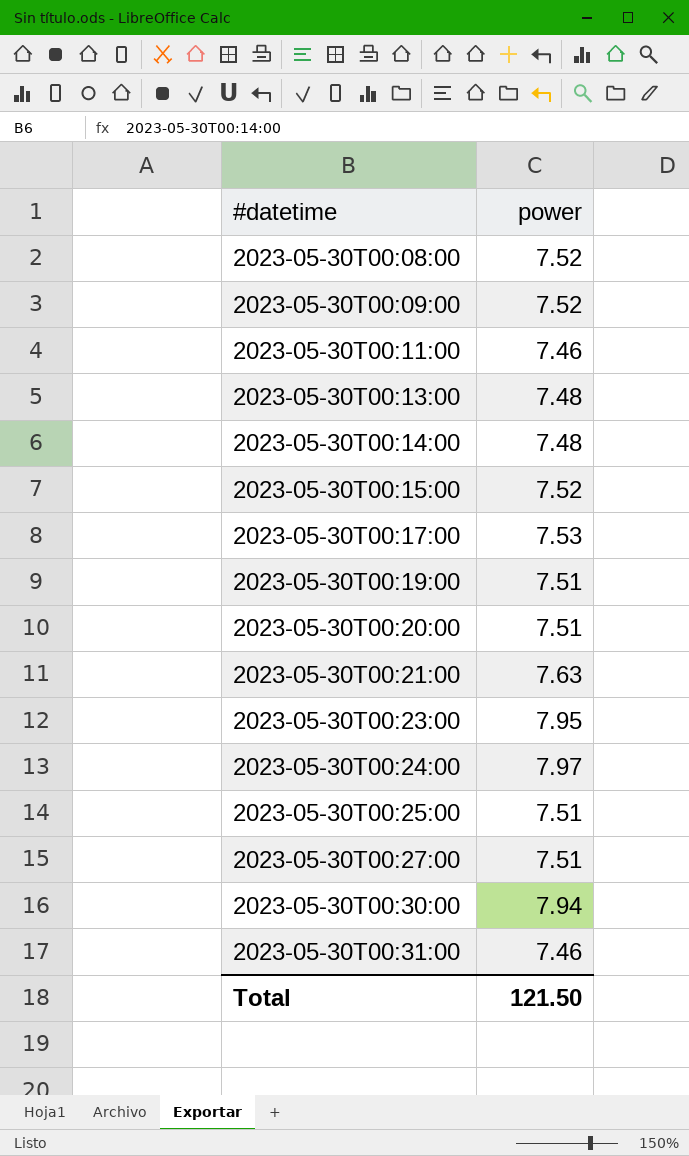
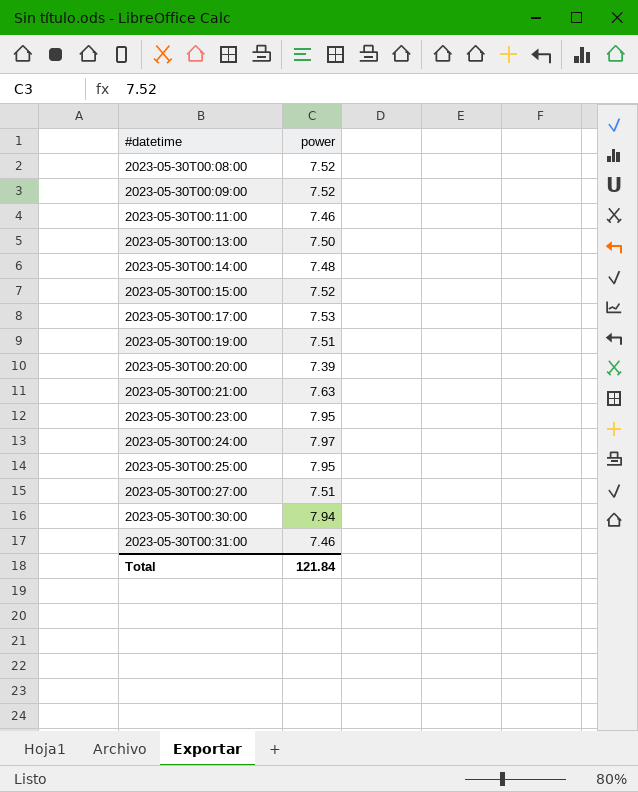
2023-05-30T00:13:00 | power: 7.48 -> 7.50
2023-05-30T00:20:00 | power: 7.51 -> 7.39
2023-05-30T00:25:00 | power: 7.51 -> 7.95
Total | power: 121.50 -> 121.84

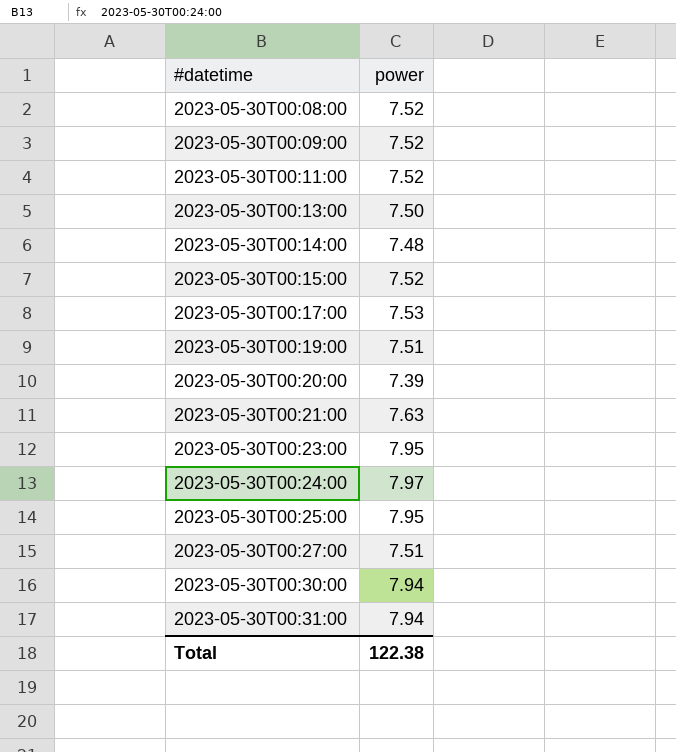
2023-05-30T00:11:00 | power: 7.46 -> 7.52
2023-05-30T00:31:00 | power: 7.46 -> 7.94
Total | power: 121.84 -> 122.38

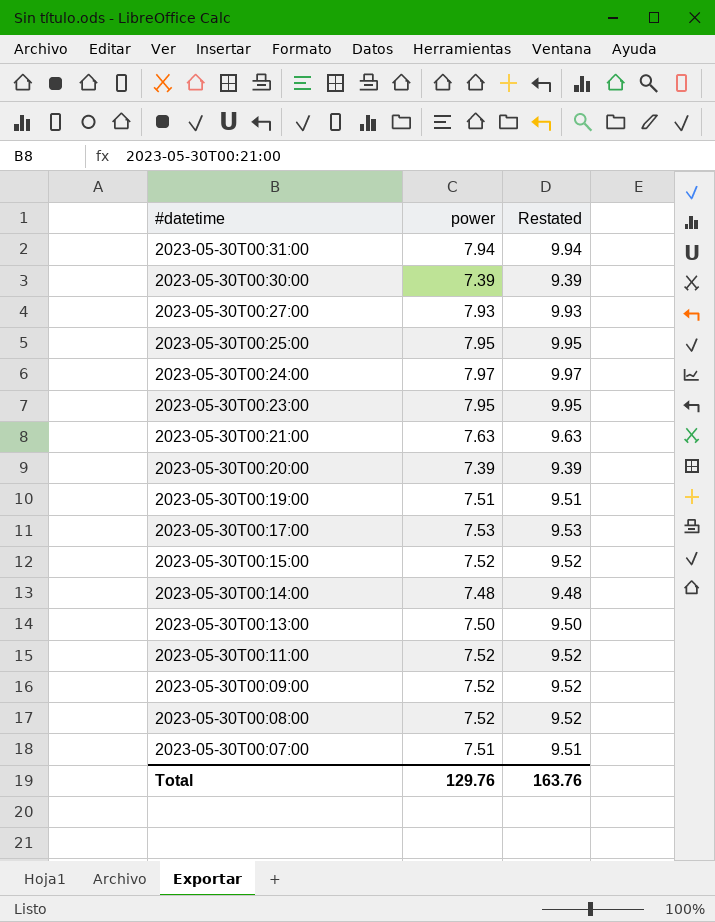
row order: #datetime ascending -> #datetime descending
column Restated | formula: none -> [power] + 2
2023-05-30T00:30:00 | power: 7.94 -> 7.39
2023-05-30T00:27:00 | power: 7.51 -> 7.93
row 2023-05-30T00:07:00: none -> 7.51 | 9.51
Total | power: 122.38 -> 129.76

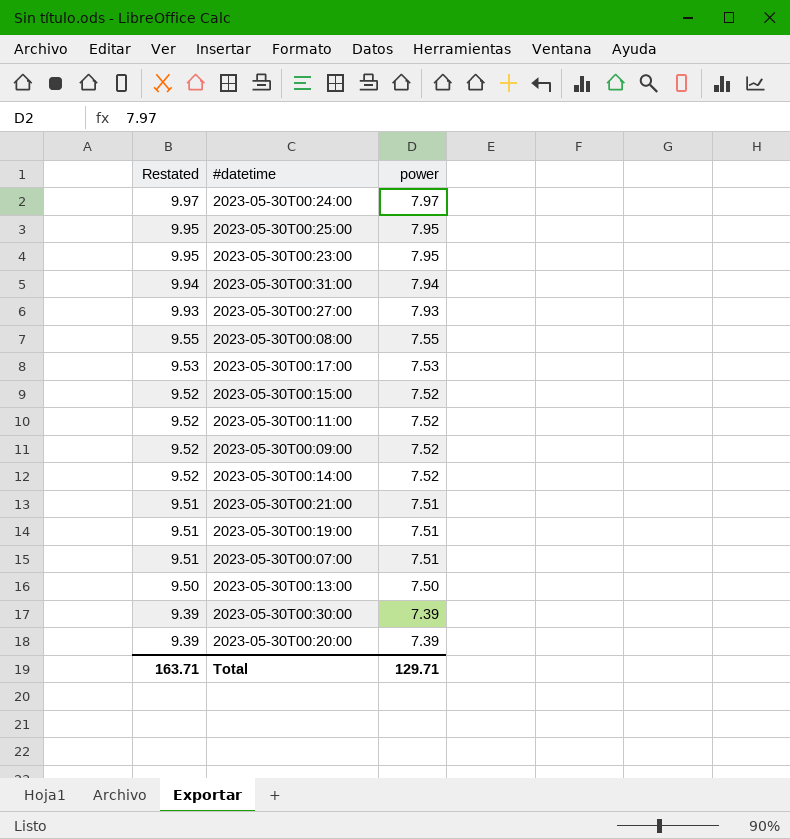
row order: #datetime descending -> Restated descending
column Restated | position: 3 -> 1
2023-05-30T00:08:00 | Restated: 9.52 -> 9.55
2023-05-30T00:08:00 | power: 7.52 -> 7.55
2023-05-30T00:14:00 | Restated: 9.48 -> 9.52
2023-05-30T00:14:00 | power: 7.48 -> 7.52
2023-05-30T00:21:00 | Restated: 9.63 -> 9.51
2023-05-30T00:21:00 | power: 7.63 -> 7.51
Total | Restated: 163.76 -> 163.71
Total | power: 129.76 -> 129.71

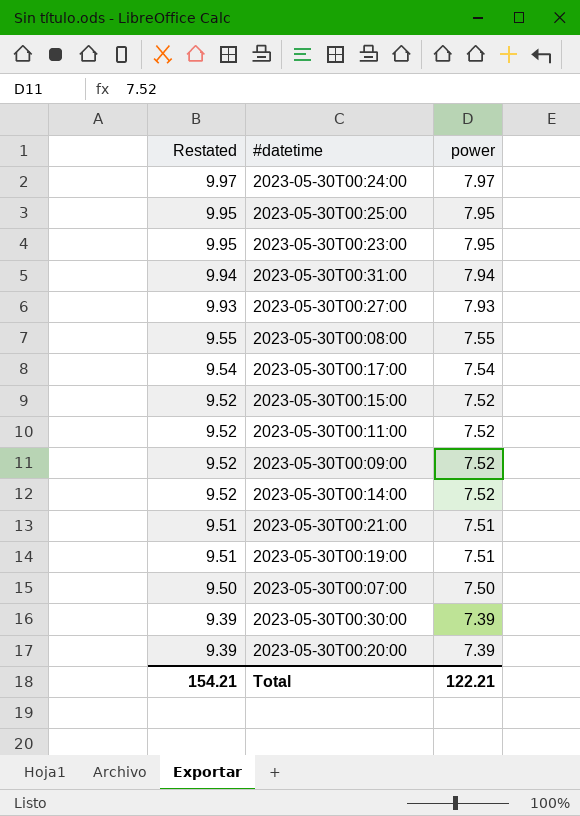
row 2023-05-30T00:13:00: 9.50 | 7.50 -> none
2023-05-30T00:17:00 | Restated: 9.53 -> 9.54
2023-05-30T00:17:00 | power: 7.53 -> 7.54
2023-05-30T00:07:00 | Restated: 9.51 -> 9.50
2023-05-30T00:07:00 | power: 7.51 -> 7.50
Total | Restated: 163.71 -> 154.21
Total | power: 129.71 -> 122.21

